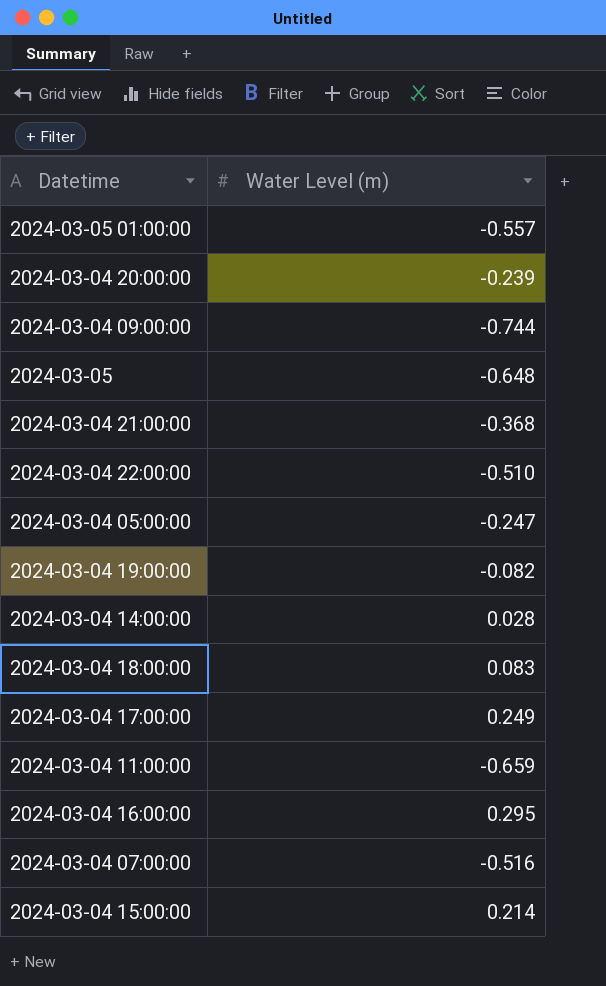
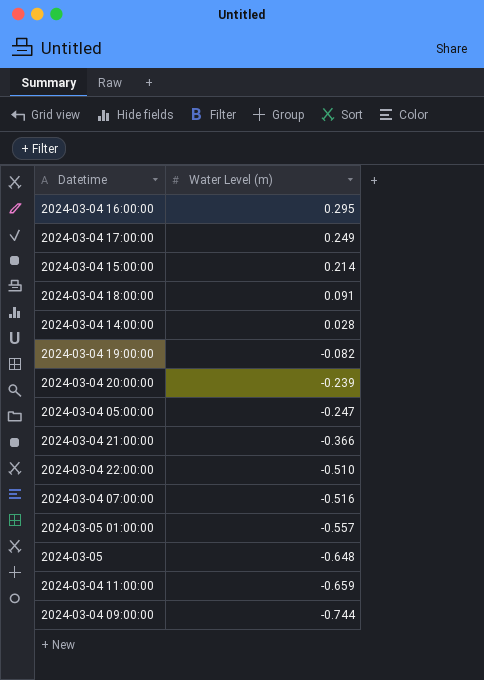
row order: none -> Water Level (m) descending
2024-03-04 18:00:00 | Water Level (m): 0.083 -> 0.091
2024-03-04 21:00:00 | Water Level (m): -0.368 -> -0.366

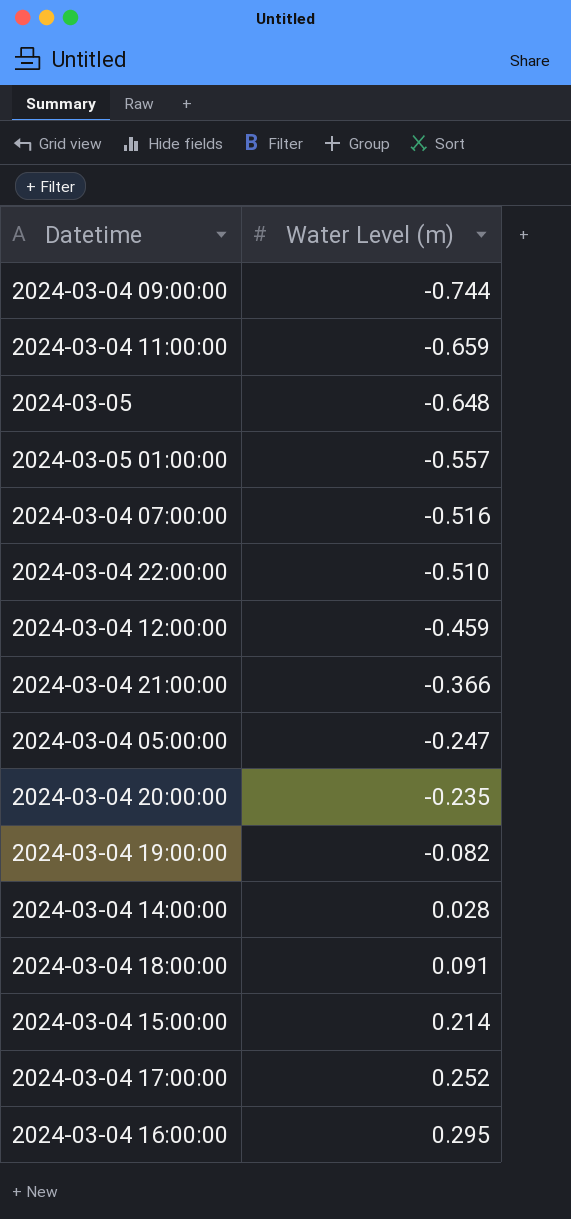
row order: Water Level (m) descending -> Water Level (m) ascending
row 2024-03-04 12:00:00: none -> -0.459
2024-03-04 20:00:00 | Water Level (m): -0.239 -> -0.235
2024-03-04 17:00:00 | Water Level (m): 0.249 -> 0.252

